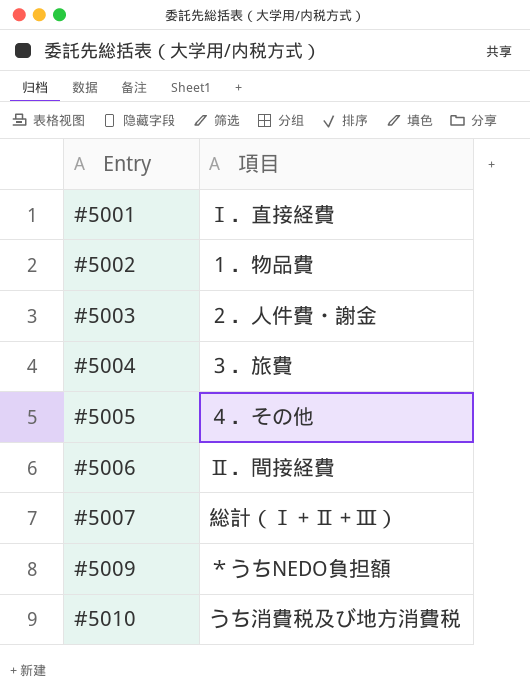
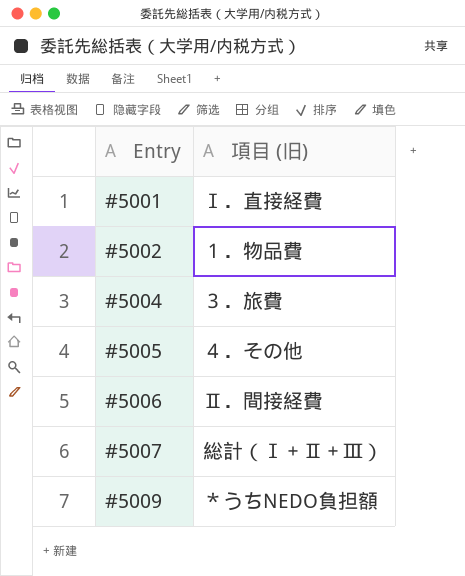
column name: 項目 -> 項目 (旧)
row #5003: ２．人件費・謝金 -> none
row #5010: うち消費税及び地方消費税 -> none

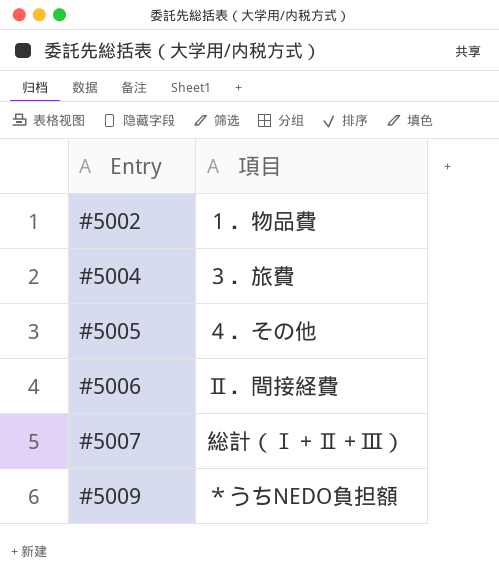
column name: 項目 (旧) -> 項目
row #5001: Ⅰ．直接経費 -> none

